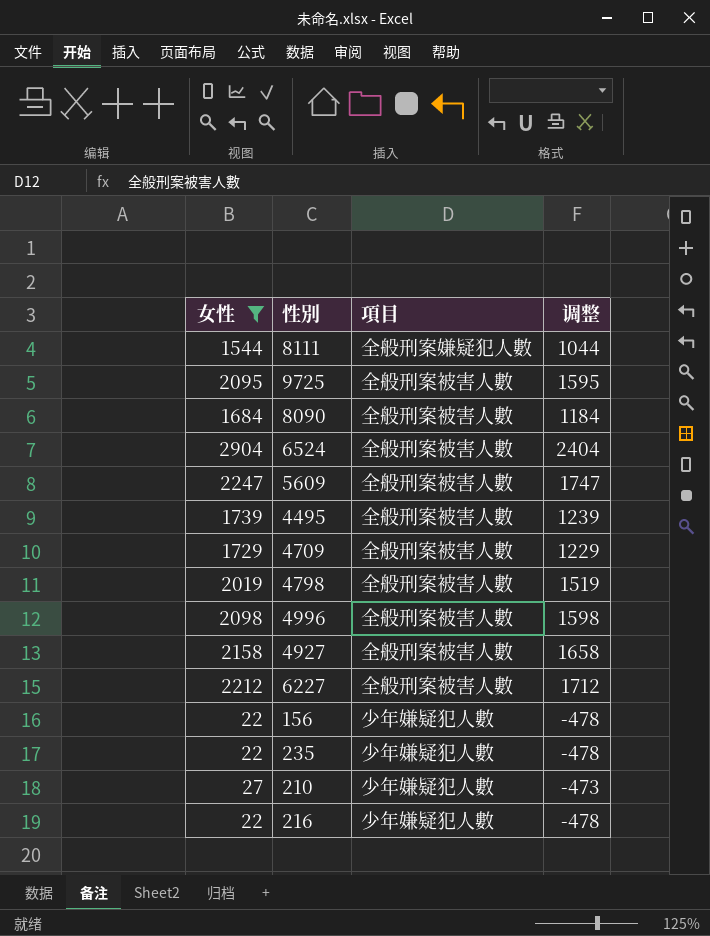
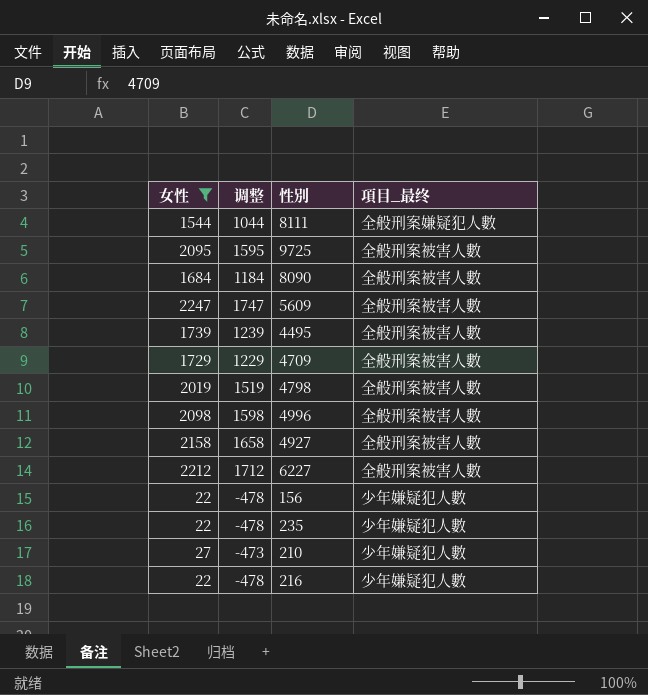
column 调整 | position: 4 -> 2
column name: 項目 -> 項目_最终
row 6524: 2904 | 全般刑案被害人數 | 2404 -> none

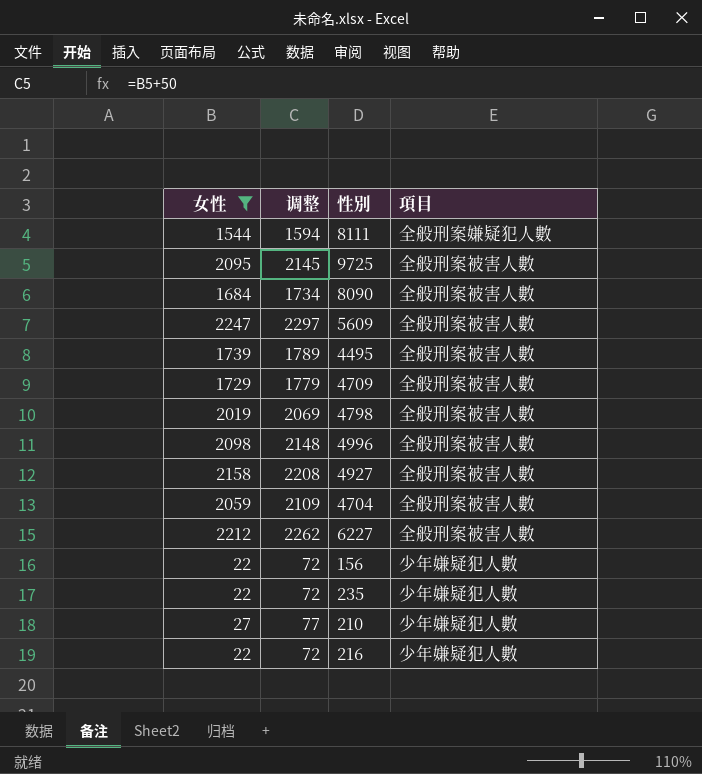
column 调整 | formula: [女性] - 500 -> [女性] + 50
column name: 項目_最终 -> 項目
row 4704: none -> 2059 | 2109 | 全般刑案被害人數

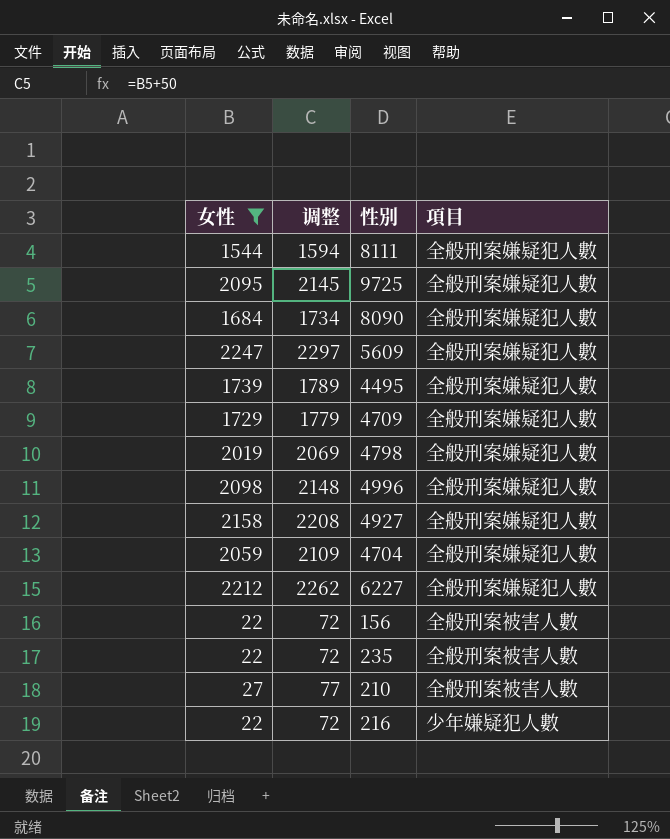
9725 | 項目: 全般刑案被害人數 -> 全般刑案嫌疑犯人數
8090 | 項目: 全般刑案被害人數 -> 全般刑案嫌疑犯人數
5609 | 項目: 全般刑案被害人數 -> 全般刑案嫌疑犯人數
4495 | 項目: 全般刑案被害人數 -> 全般刑案嫌疑犯人數
4709 | 項目: 全般刑案被害人數 -> 全般刑案嫌疑犯人數
4798 | 項目: 全般刑案被害人數 -> 全般刑案嫌疑犯人數
4996 | 項目: 全般刑案被害人數 -> 全般刑案嫌疑犯人數
4927 | 項目: 全般刑案被害人數 -> 全般刑案嫌疑犯人數
4704 | 項目: 全般刑案被害人數 -> 全般刑案嫌疑犯人數
6227 | 項目: 全般刑案被害人數 -> 全般刑案嫌疑犯人數
156 | 項目: 少年嫌疑犯人數 -> 全般刑案被害人數
235 | 項目: 少年嫌疑犯人數 -> 全般刑案被害人數
210 | 項目: 少年嫌疑犯人數 -> 全般刑案被害人數

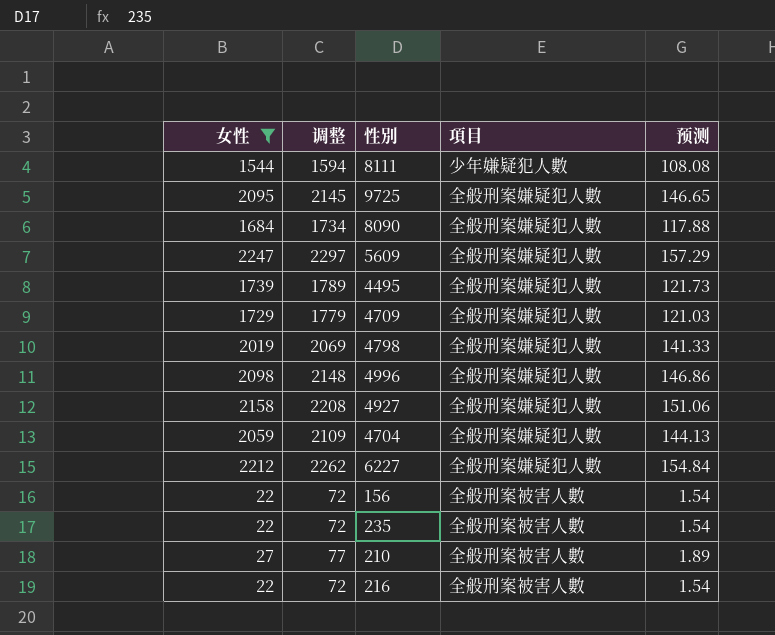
column 预测 | formula: none -> [女性] * 0.07
8111 | 項目: 全般刑案嫌疑犯人數 -> 少年嫌疑犯人數
216 | 項目: 少年嫌疑犯人數 -> 全般刑案被害人數

